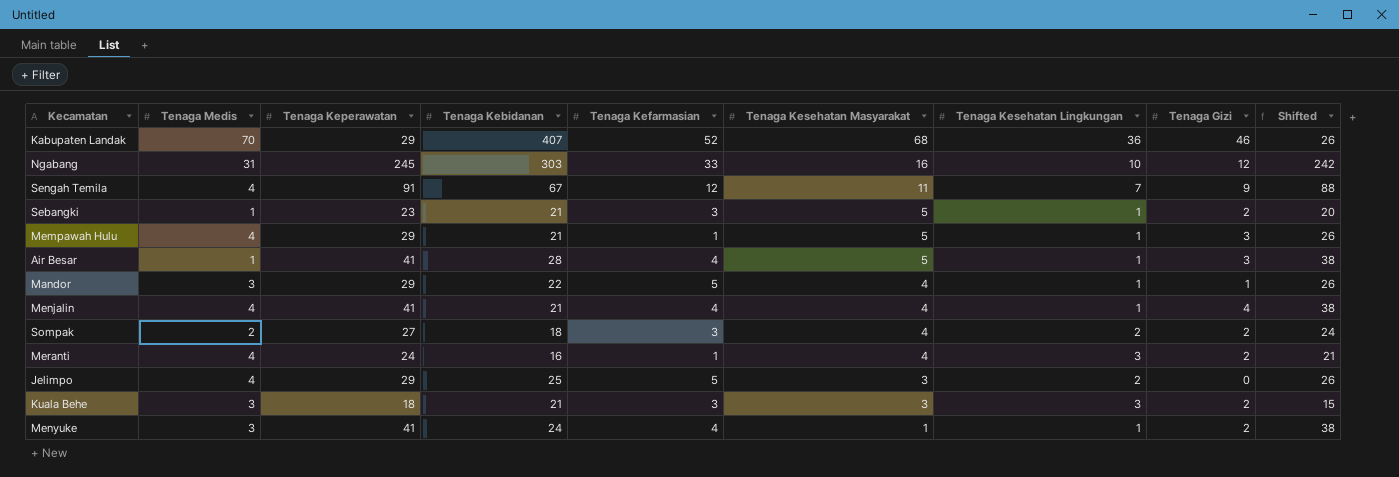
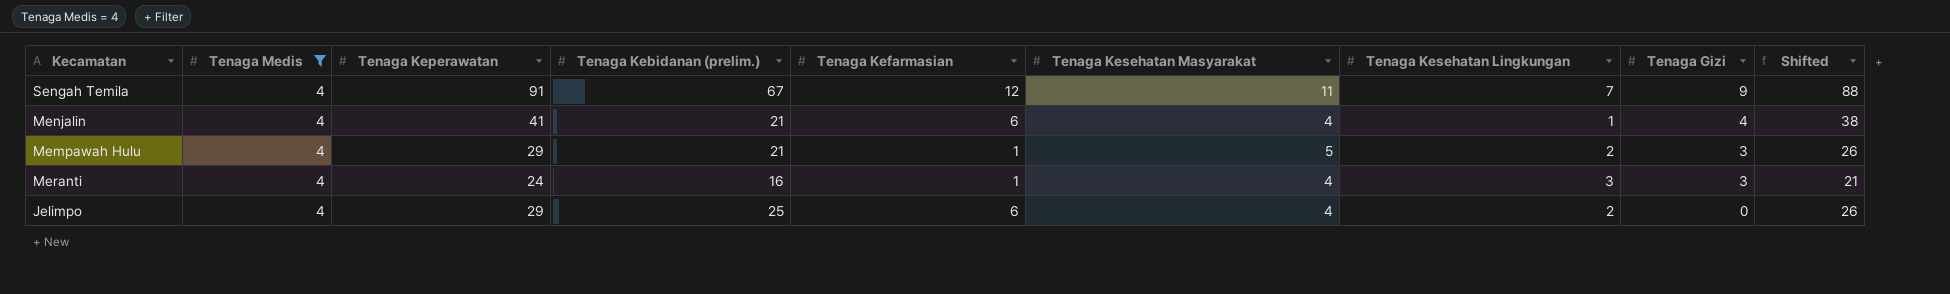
filter: none -> Tenaga Medis = 4
row order: Tenaga Kesehatan Masyarakat descending -> Tenaga Gizi descending
column name: Tenaga Kebidanan -> Tenaga Kebidanan (prelim.)
Menjalin | Tenaga Kefarmasian: 4 -> 6
Mempawah Hulu | Tenaga Kesehatan Lingkungan: 1 -> 2
Meranti | Tenaga Gizi: 2 -> 3
Jelimpo | Tenaga Kefarmasian: 5 -> 6
Jelimpo | Tenaga Kesehatan Masyarakat: 3 -> 4

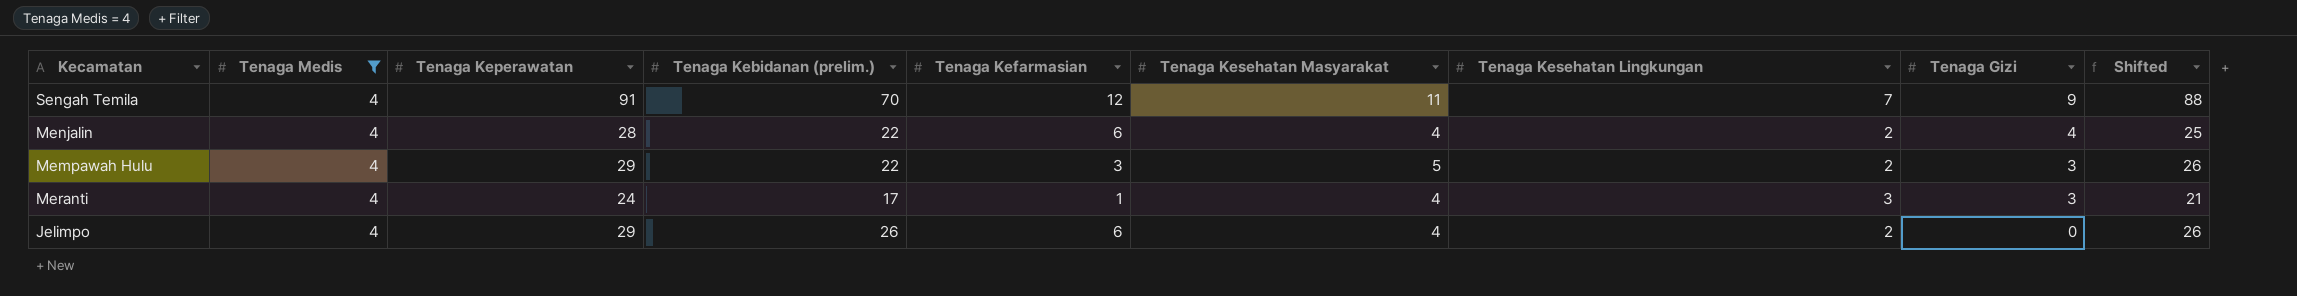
Sengah Temila | Tenaga Kebidanan (prelim.): 67 -> 70
Menjalin | Tenaga Keperawatan: 41 -> 28
Menjalin | Tenaga Kebidanan (prelim.): 21 -> 22
Menjalin | Tenaga Kesehatan Lingkungan: 1 -> 2
Menjalin | Shifted: 38 -> 25
Mempawah Hulu | Tenaga Kebidanan (prelim.): 21 -> 22
Mempawah Hulu | Tenaga Kefarmasian: 1 -> 3
Meranti | Tenaga Kebidanan (prelim.): 16 -> 17
Jelimpo | Tenaga Kebidanan (prelim.): 25 -> 26

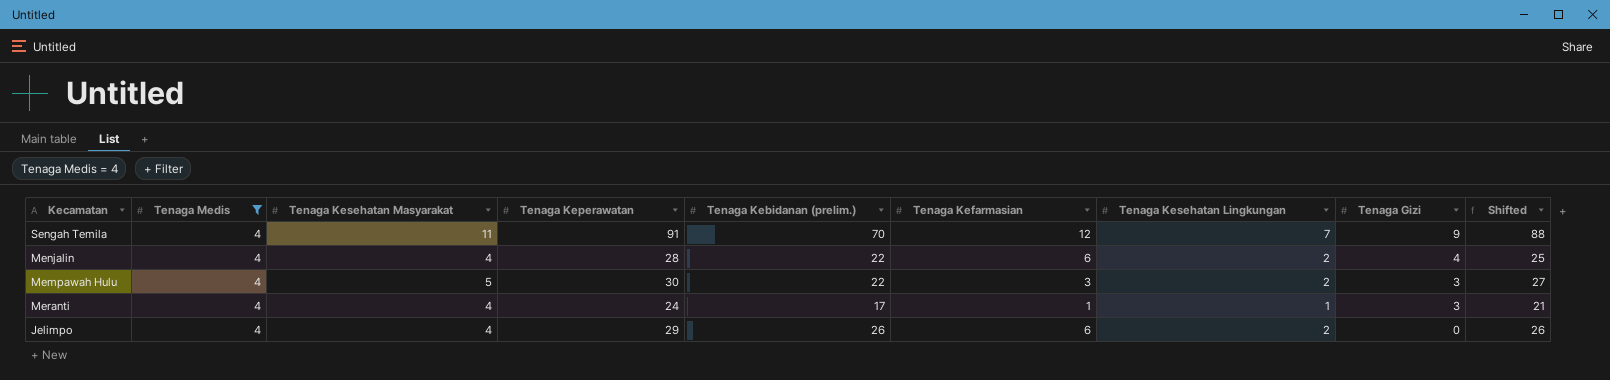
column Tenaga Kesehatan Masyarakat | position: 6 -> 3
Mempawah Hulu | Tenaga Keperawatan: 29 -> 30
Mempawah Hulu | Shifted: 26 -> 27
Meranti | Tenaga Kesehatan Lingkungan: 3 -> 1

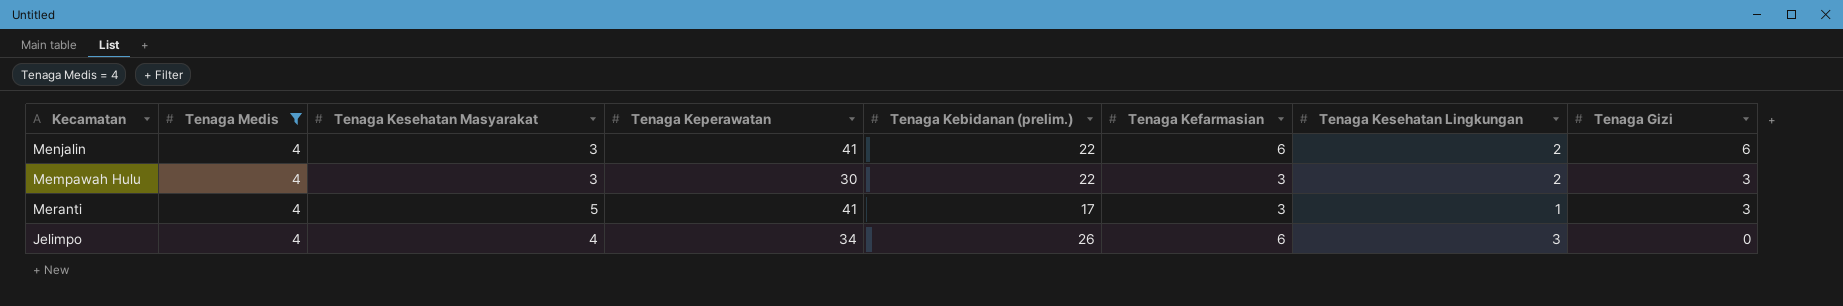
column Shifted | formula: [Tenaga Keperawatan] - 3 -> none
row Sengah Temila: 4 | 11 | 91 | 70 | 12 | 7 | 9 | 88 -> none
Menjalin | Tenaga Kesehatan Masyarakat: 4 -> 3
Menjalin | Tenaga Keperawatan: 28 -> 41
Menjalin | Tenaga Gizi: 4 -> 6
Mempawah Hulu | Tenaga Kesehatan Masyarakat: 5 -> 3
Meranti | Tenaga Kesehatan Masyarakat: 4 -> 5
Meranti | Tenaga Keperawatan: 24 -> 41
Meranti | Tenaga Kefarmasian: 1 -> 3
Jelimpo | Tenaga Keperawatan: 29 -> 34
Jelimpo | Tenaga Kesehatan Lingkungan: 2 -> 3

